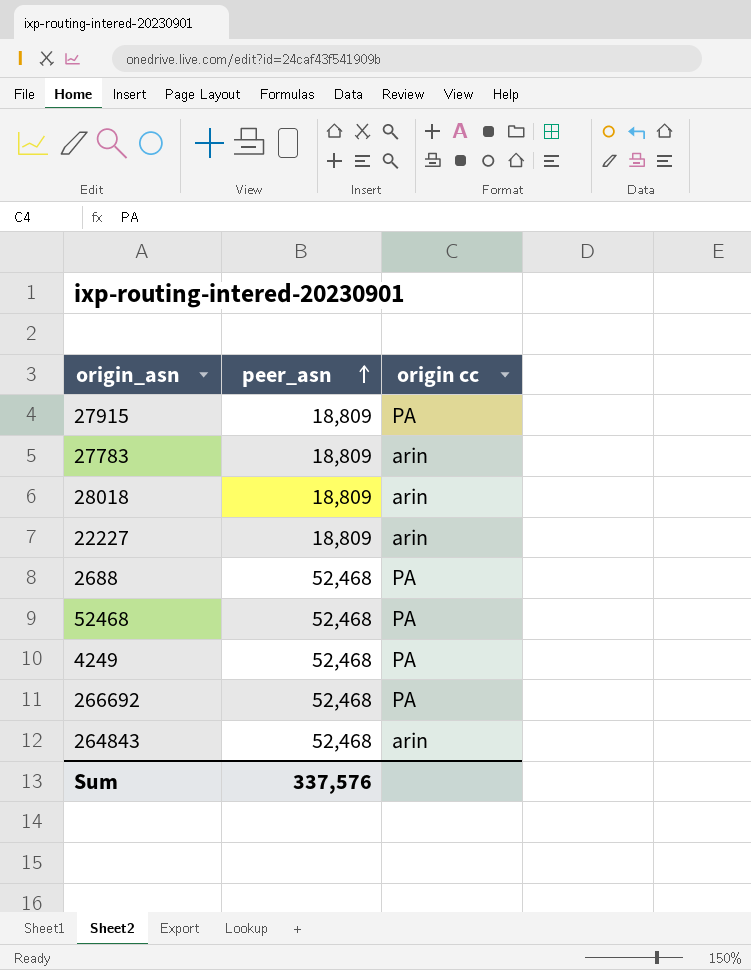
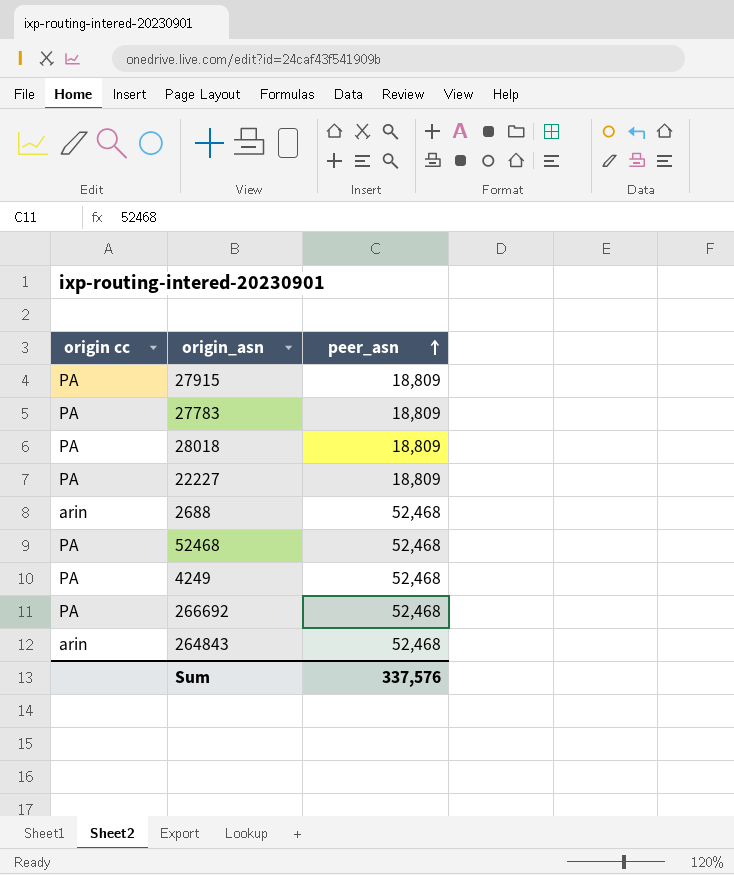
column origin cc | position: 3 -> 1
27783 | origin cc: arin -> PA
28018 | origin cc: arin -> PA
22227 | origin cc: arin -> PA
2688 | origin cc: PA -> arin

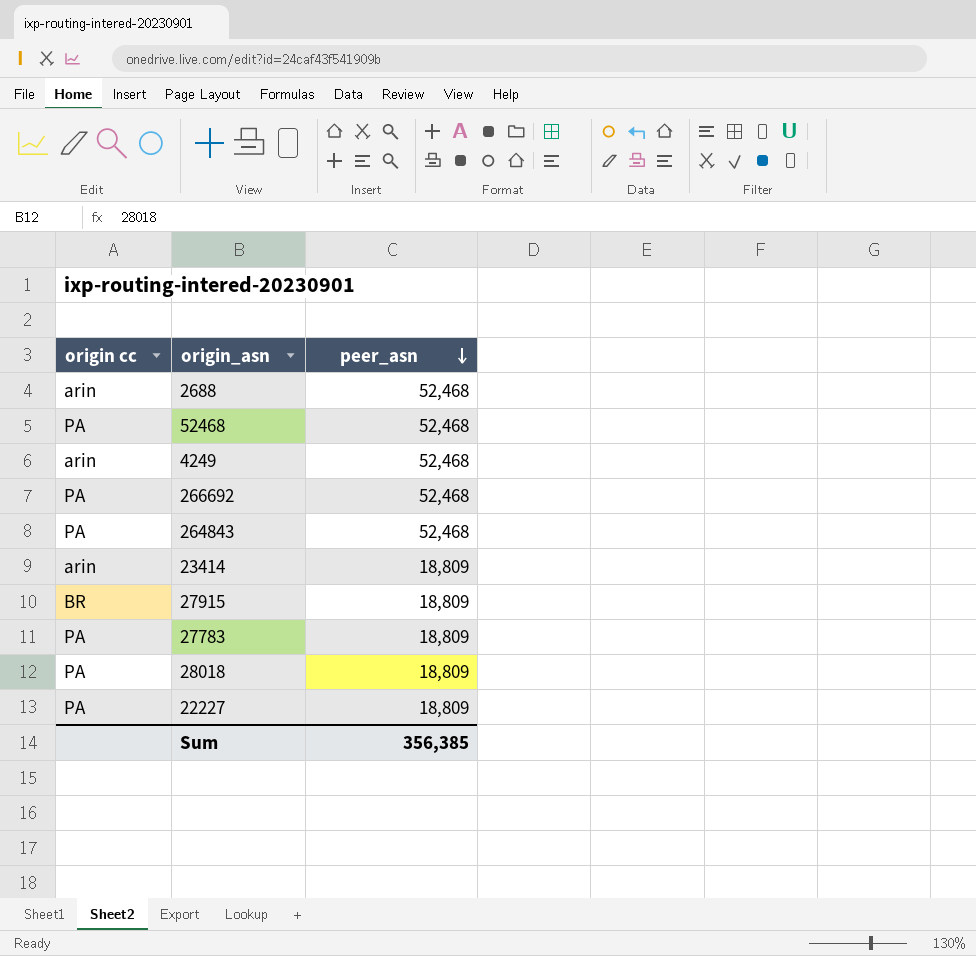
row order: peer_asn ascending -> peer_asn descending
4249 | origin cc: PA -> arin
264843 | origin cc: arin -> PA
row 23414: none -> arin | 18,809
27915 | origin cc: PA -> BR
Sum | peer_asn: 337,576 -> 356,385

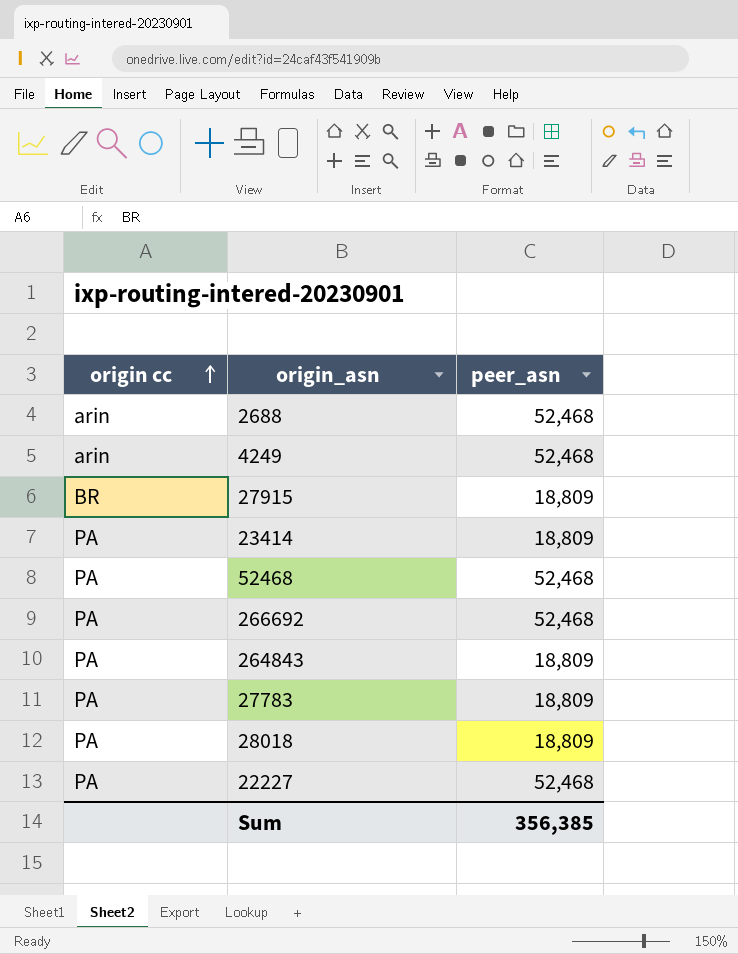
row order: peer_asn descending -> origin cc ascending
23414 | origin cc: arin -> PA
264843 | peer_asn: 52,468 -> 18,809
22227 | peer_asn: 18,809 -> 52,468

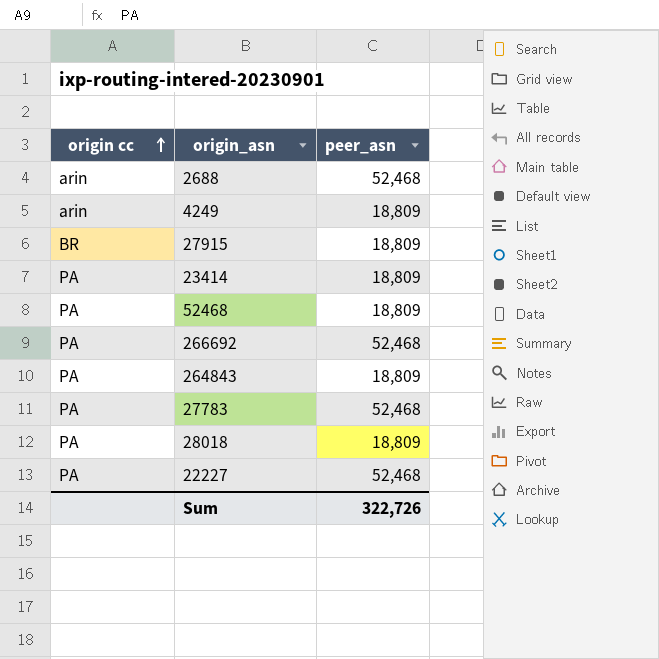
4249 | peer_asn: 52,468 -> 18,809
52468 | peer_asn: 52,468 -> 18,809
27783 | peer_asn: 18,809 -> 52,468
Sum | peer_asn: 356,385 -> 322,726

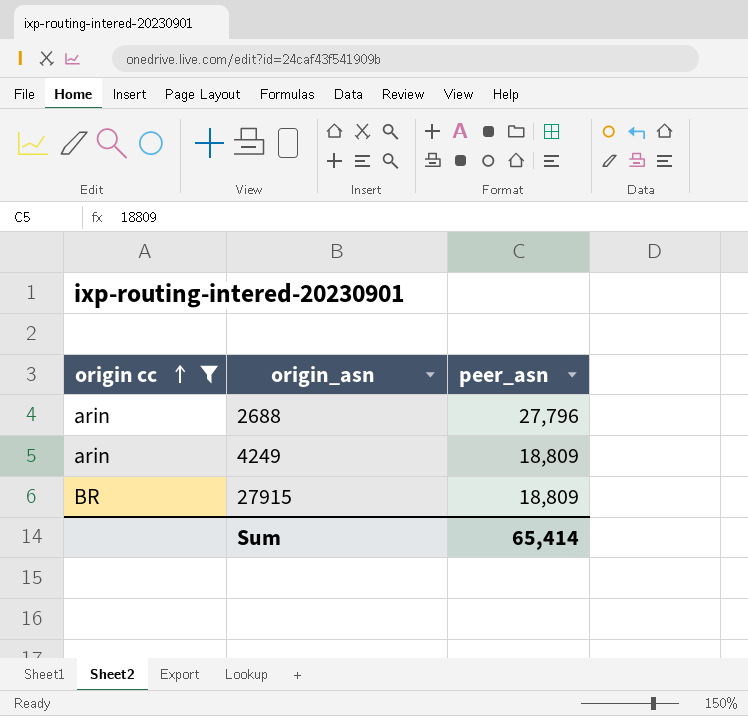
filter: none -> origin cc != PA
2688 | peer_asn: 52,468 -> 27,796
Sum | peer_asn: 322,726 -> 65,414

